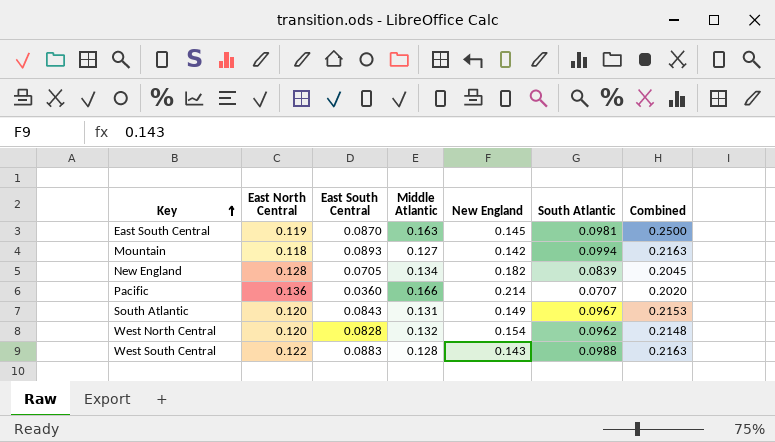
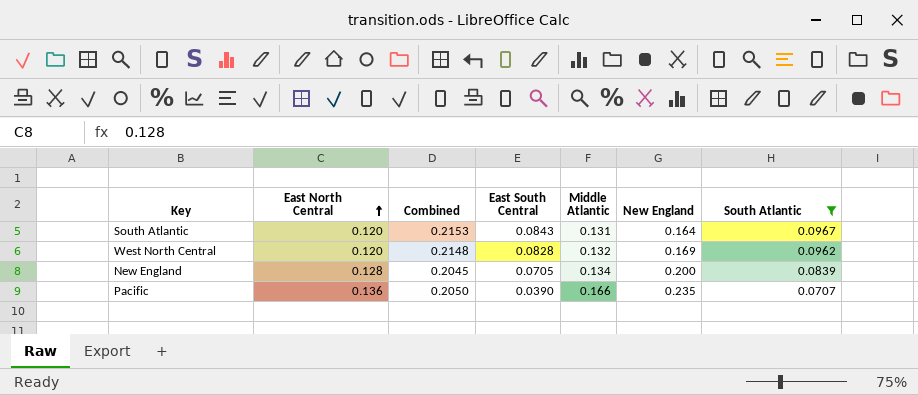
filter: none -> South Atlantic <= 0.0967
row order: Key ascending -> East North Central ascending
column Combined | position: 7 -> 3
South Atlantic | New England: 0.149 -> 0.164
West North Central | New England: 0.154 -> 0.169
New England | New England: 0.182 -> 0.200
Pacific | Combined: 0.2020 -> 0.2050
Pacific | East South Central: 0.0360 -> 0.0390
Pacific | New England: 0.214 -> 0.235

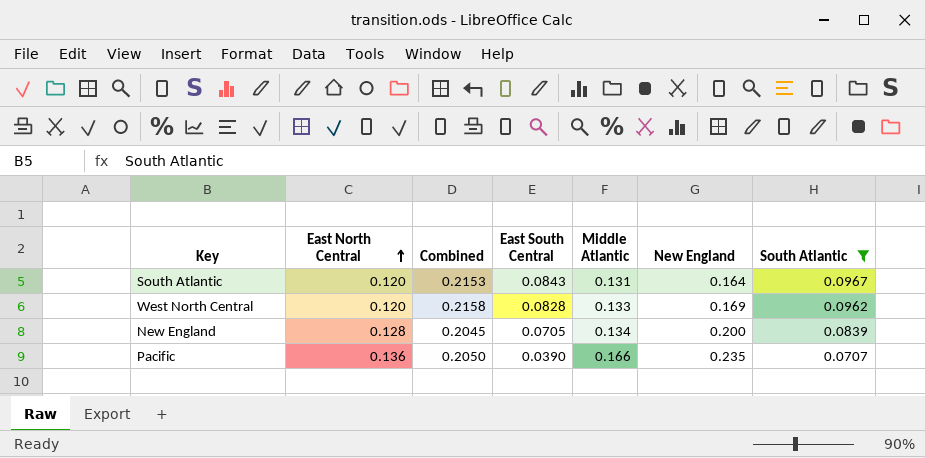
West North Central | Combined: 0.2148 -> 0.2158
West North Central | Middle Atlantic: 0.132 -> 0.133

